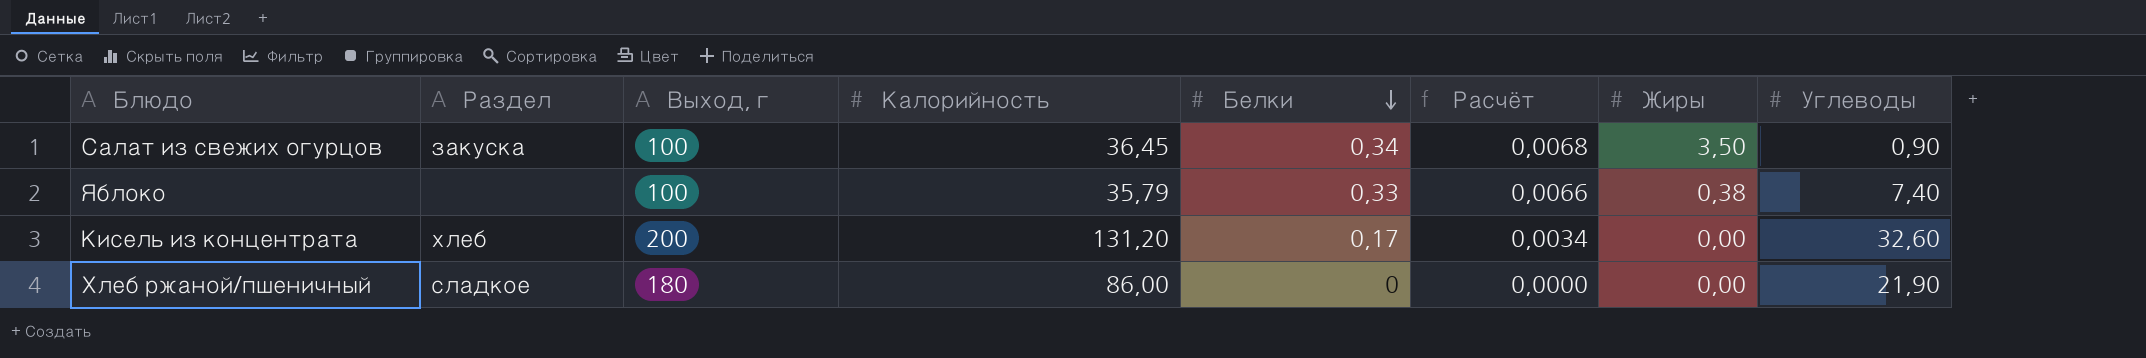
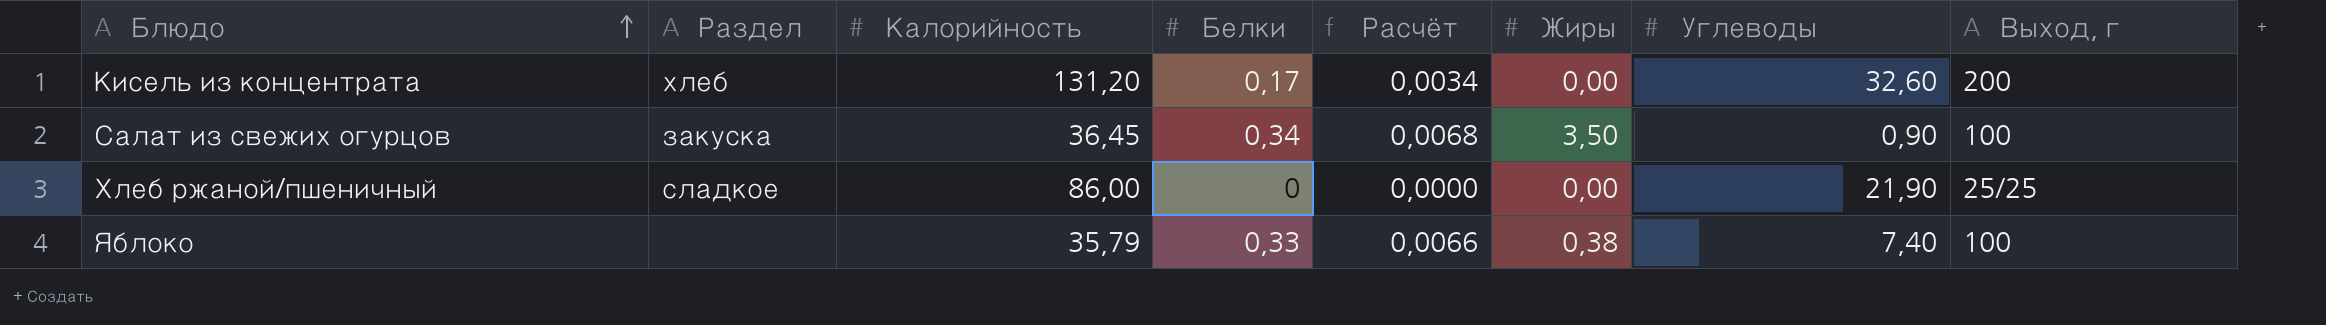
row order: Белки descending -> Блюдо ascending
column Выход, г | position: 3 -> 8
Хлеб ржаной/пшеничный | Выход, г: 180 -> 25/25

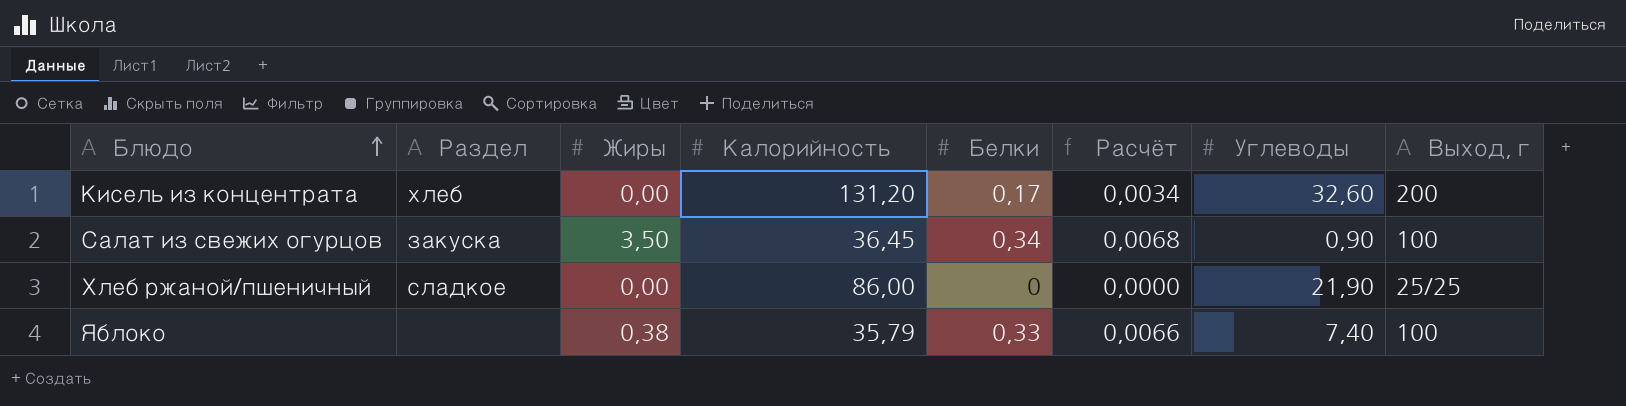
column Жиры | position: 6 -> 3

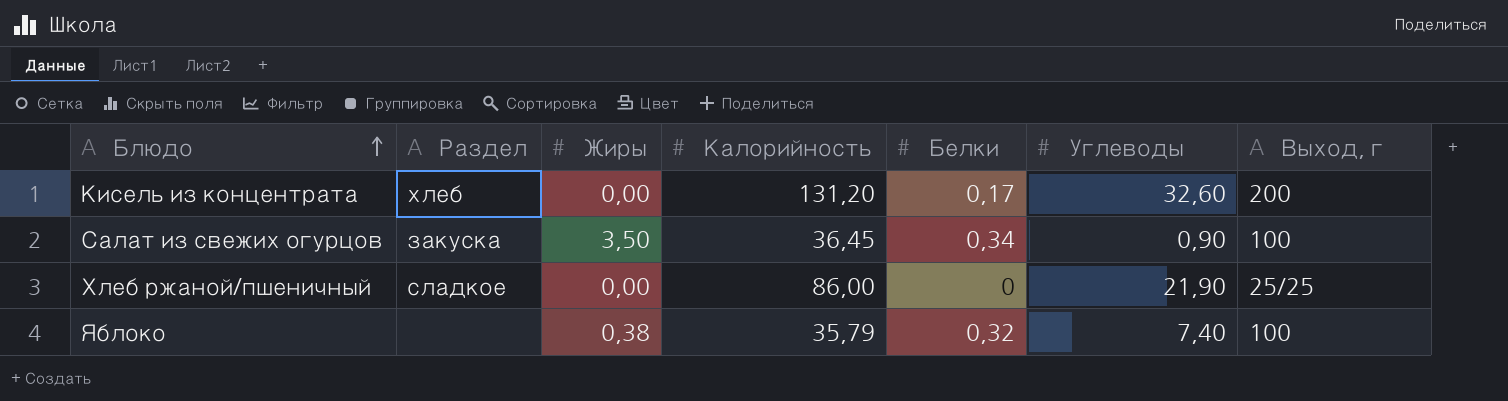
column Расчёт | formula: [Белки] * 0,02 -> none
Яблоко | Белки: 0,33 -> 0,32

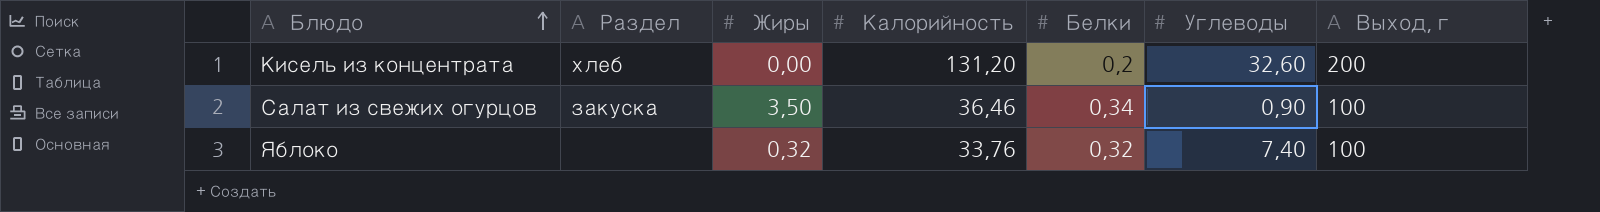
row Хлеб ржаной/пшеничный: сладкое | 0,00 | 86,00 | 0 | 21,90 | 25/25 -> none
Кисель из концентрата | Белки: 0,17 -> 0,2
Салат из свежих огурцов | Калорийность: 36,45 -> 36,46
Яблоко | Жиры: 0,38 -> 0,32
Яблоко | Калорийность: 35,79 -> 33,76

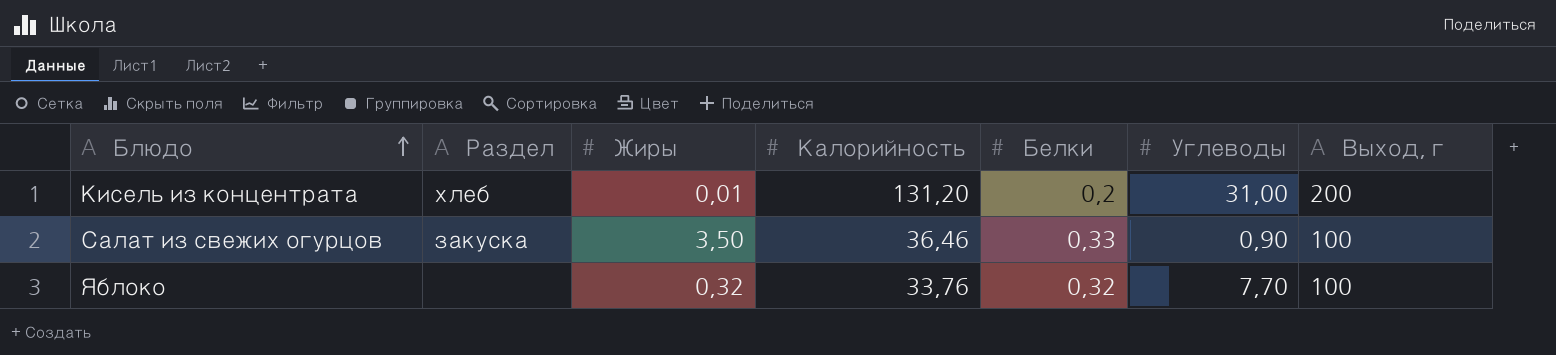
Кисель из концентрата | Жиры: 0,00 -> 0,01
Кисель из концентрата | Углеводы: 32,60 -> 31,00
Салат из свежих огурцов | Белки: 0,34 -> 0,33
Яблоко | Углеводы: 7,40 -> 7,70

